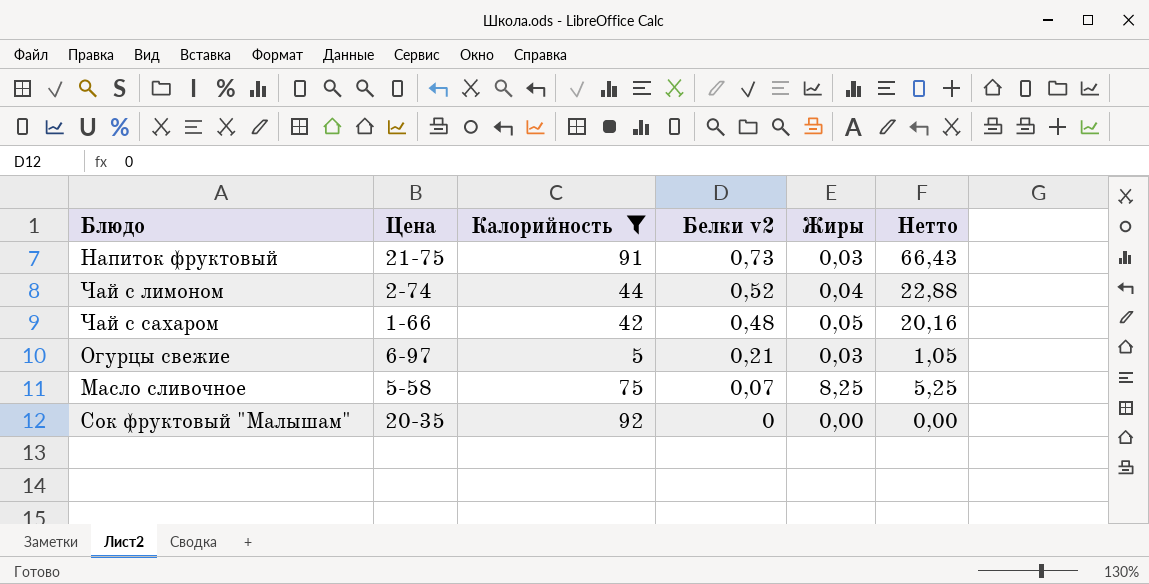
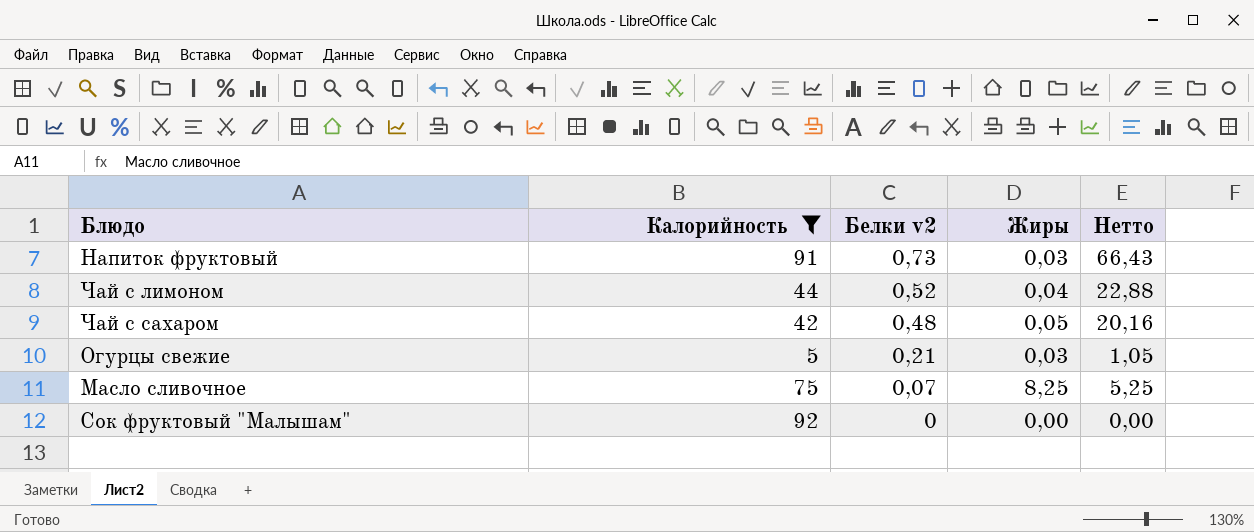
column Цена | position: 2 -> none

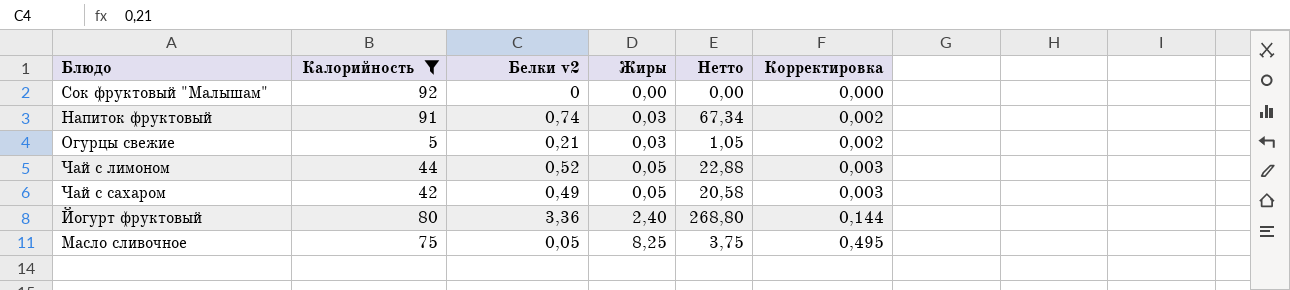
row order: Белки v2 descending -> Жиры ascending
column Корректировка | formula: none -> [Жиры] * 0,06
Напиток фруктовый | Белки v2: 0,73 -> 0,74
Напиток фруктовый | Нетто: 66,43 -> 67,34
Чай с лимоном | Жиры: 0,04 -> 0,05
Чай с сахаром | Белки v2: 0,48 -> 0,49
Чай с сахаром | Нетто: 20,16 -> 20,58
row Йогурт фруктовый: none -> 80 | 3,36 | 2,40 | 268,80 | 0,144
Масло сливочное | Белки v2: 0,07 -> 0,05
Масло сливочное | Нетто: 5,25 -> 3,75

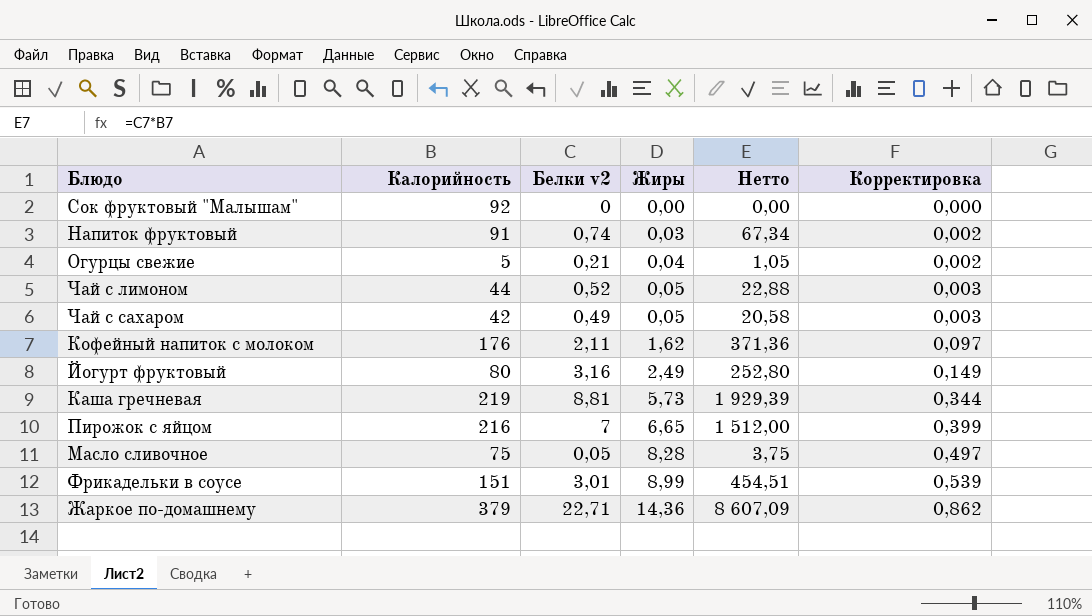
filter: Калорийность <= 92 -> none
Огурцы свежие | Жиры: 0,03 -> 0,04
Йогурт фруктовый | Белки v2: 3,36 -> 3,16
Йогурт фруктовый | Жиры: 2,40 -> 2,49
Йогурт фруктовый | Нетто: 268,80 -> 252,80
Йогурт фруктовый | Корректировка: 0,144 -> 0,149
Масло сливочное | Жиры: 8,25 -> 8,28
Масло сливочное | Корректировка: 0,495 -> 0,497

